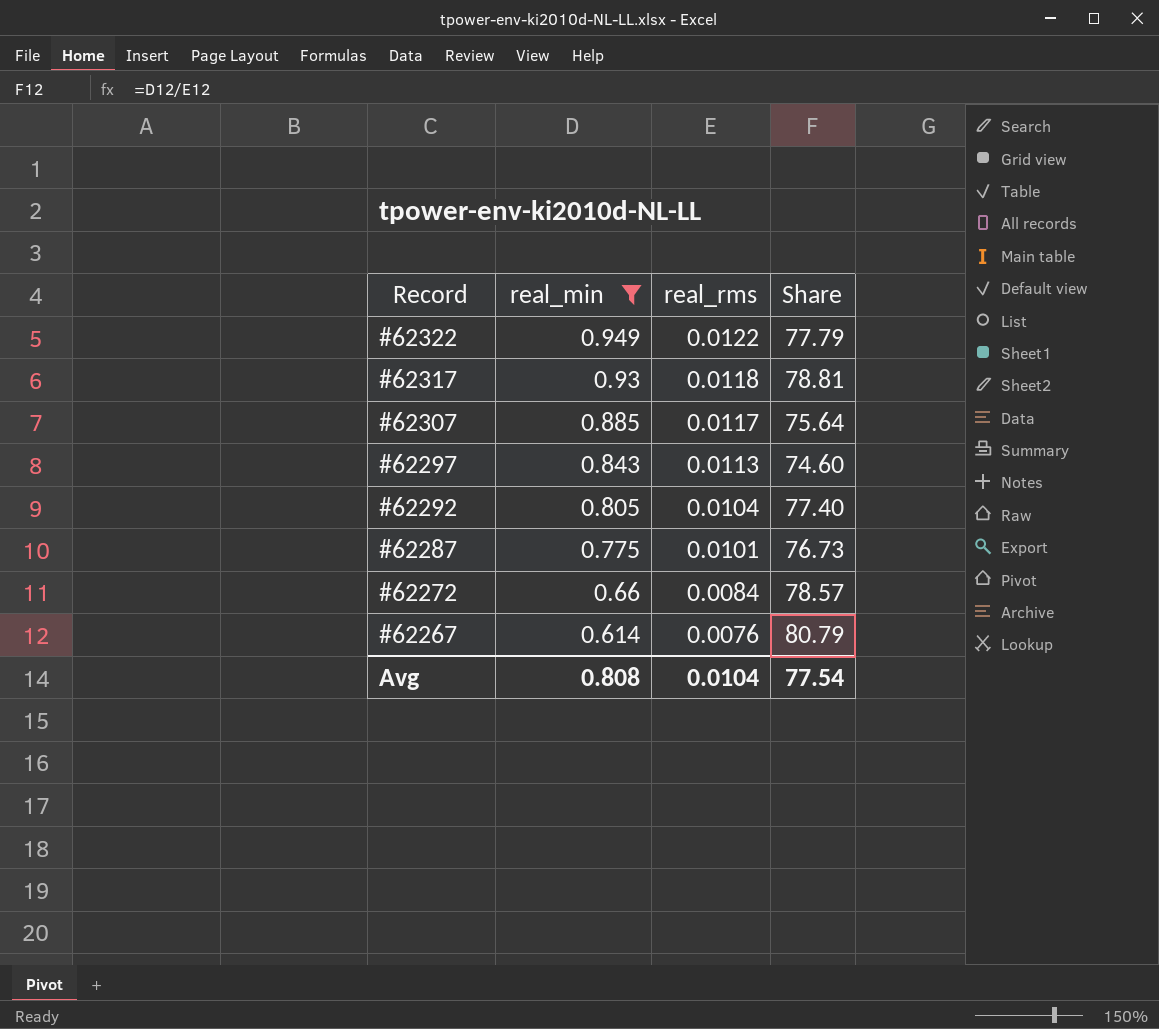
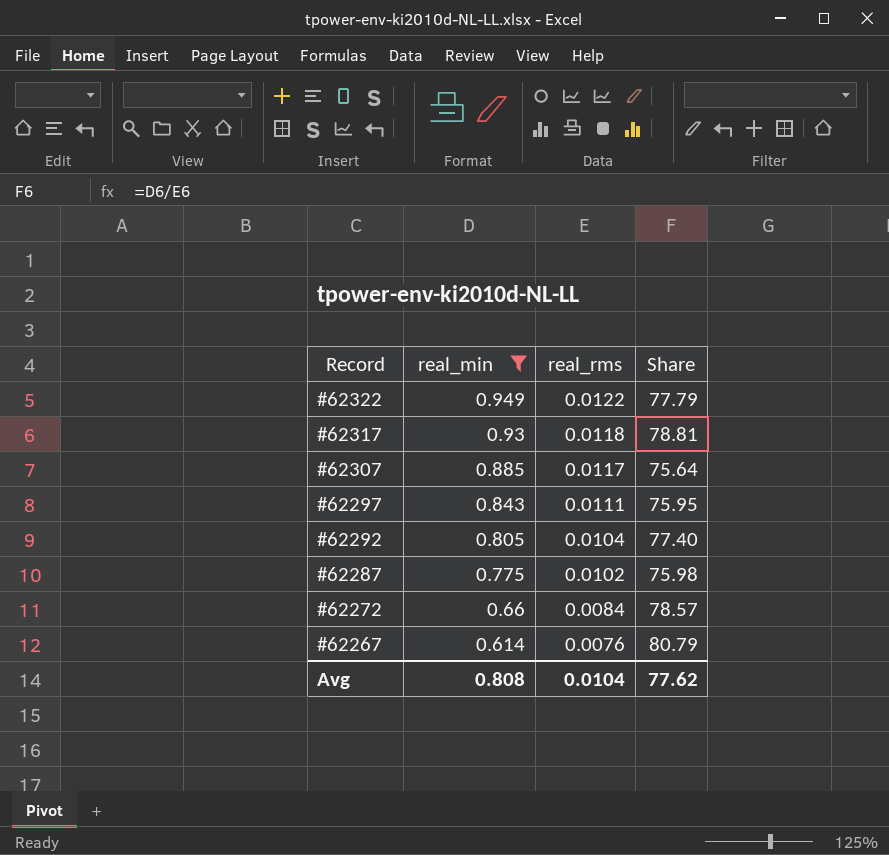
#62297 | real_rms: 0.0113 -> 0.0111
#62297 | Share: 74.60 -> 75.95
#62287 | real_rms: 0.0101 -> 0.0102
#62287 | Share: 76.73 -> 75.98
Avg | Share: 77.54 -> 77.62

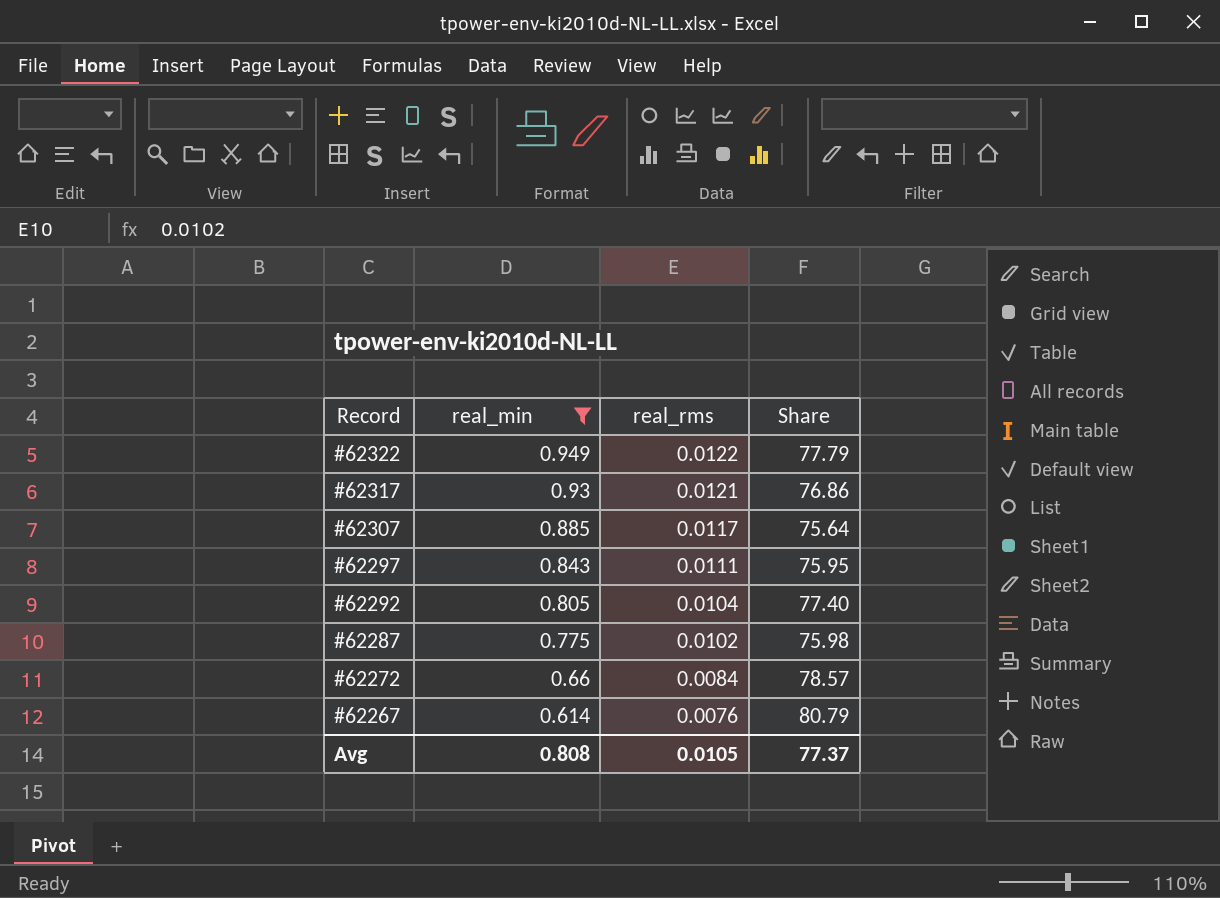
#62317 | real_rms: 0.0118 -> 0.0121
#62317 | Share: 78.81 -> 76.86
Avg | real_rms: 0.0104 -> 0.0105
Avg | Share: 77.62 -> 77.37

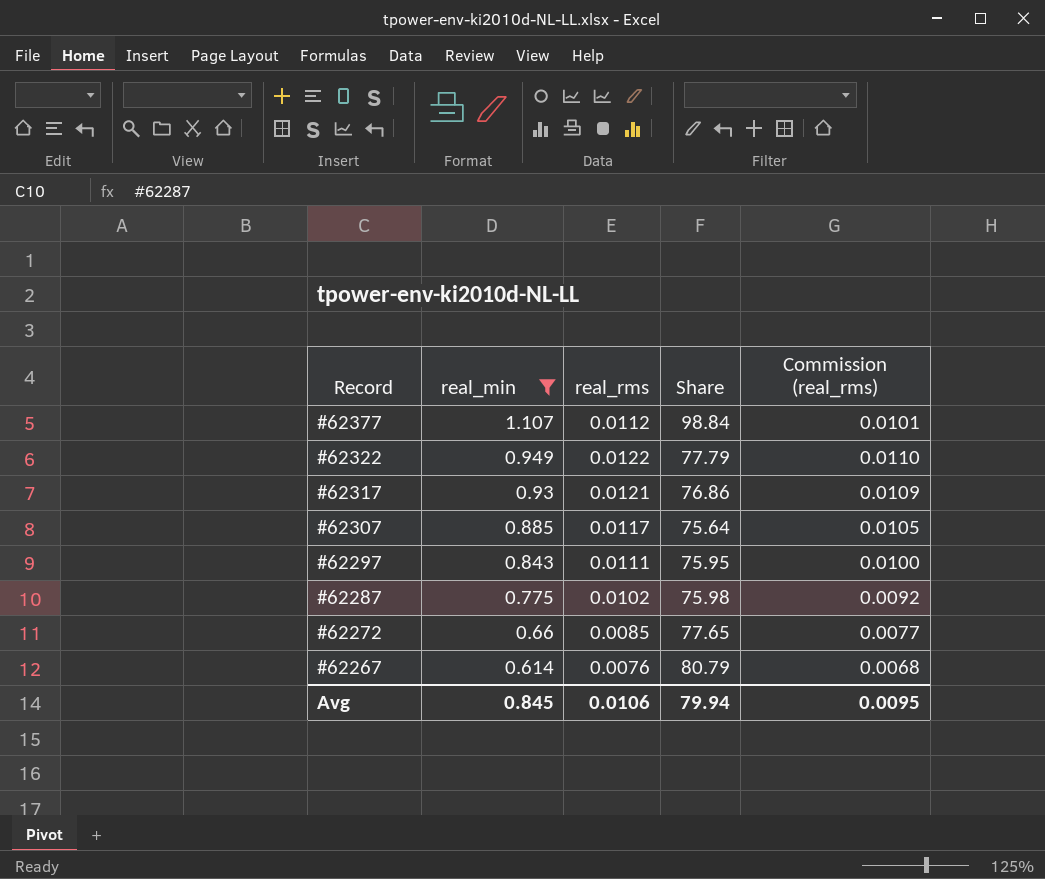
column Commission (real_rms) | formula: none -> [real_rms] * 0.9
row #62292: 0.805 | 0.0104 | 77.40 -> none
row #62377: none -> 1.107 | 0.0112 | 98.84 | 0.0101
#62272 | real_rms: 0.0084 -> 0.0085
#62272 | Share: 78.57 -> 77.65
Avg | real_min: 0.808 -> 0.845
Avg | real_rms: 0.0105 -> 0.0106
Avg | Share: 77.37 -> 79.94

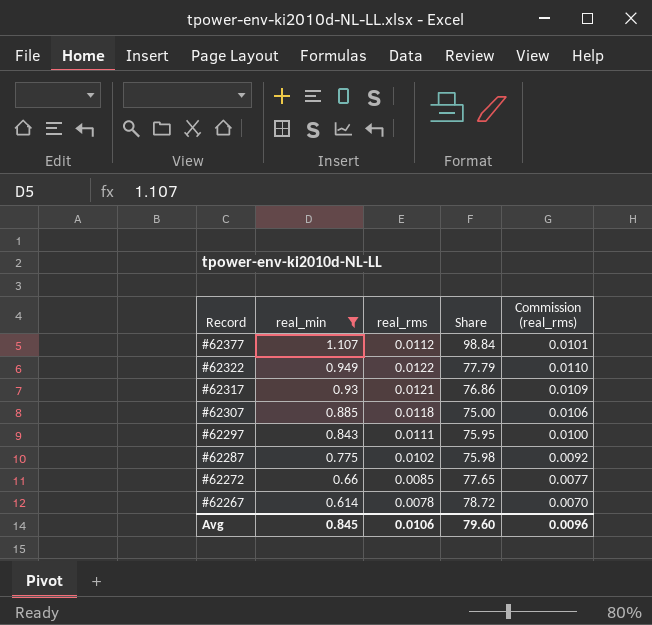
#62307 | real_rms: 0.0117 -> 0.0118
#62307 | Share: 75.64 -> 75.00
#62307 | Commission (real_rms): 0.0105 -> 0.0106
#62267 | real_rms: 0.0076 -> 0.0078
#62267 | Share: 80.79 -> 78.72
#62267 | Commission (real_rms): 0.0068 -> 0.0070
Avg | Share: 79.94 -> 79.60
Avg | Commission (real_rms): 0.0095 -> 0.0096

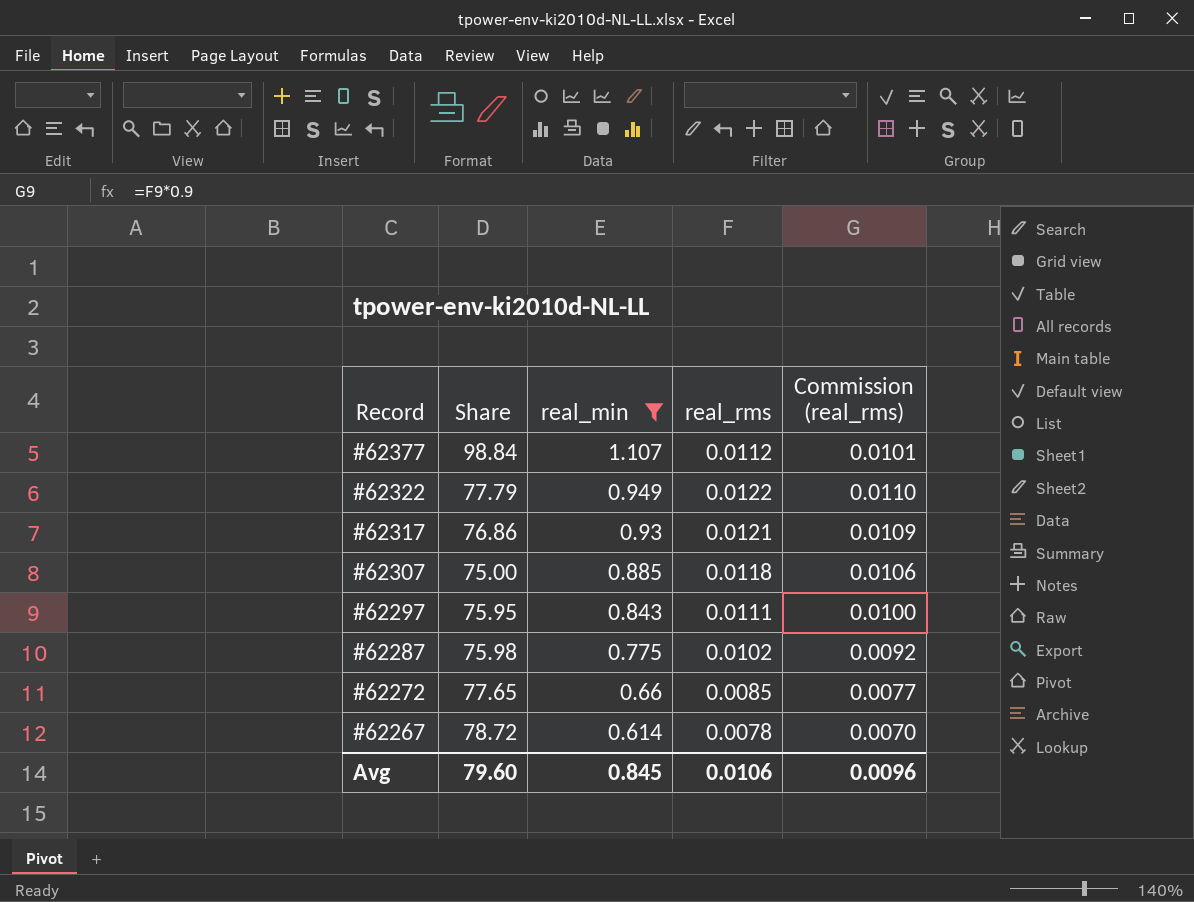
column Share | position: 4 -> 2

